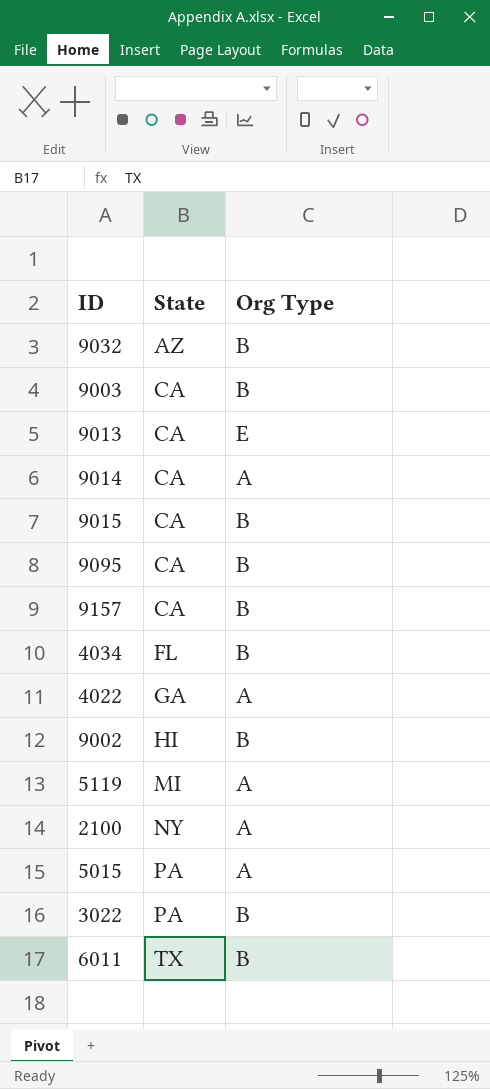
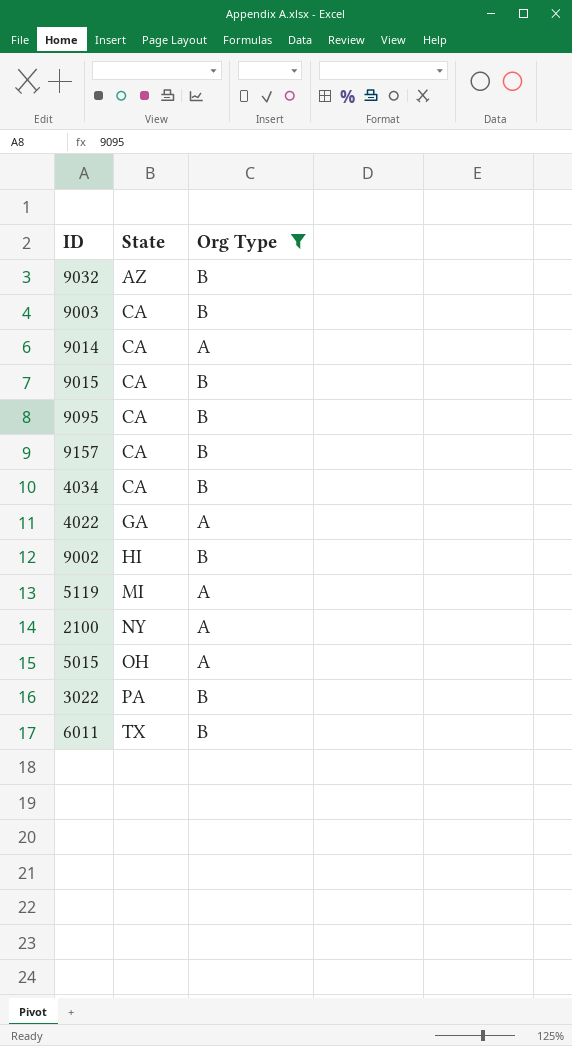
filter: none -> Org Type != E
4034 | State: FL -> CA
5015 | State: PA -> OH

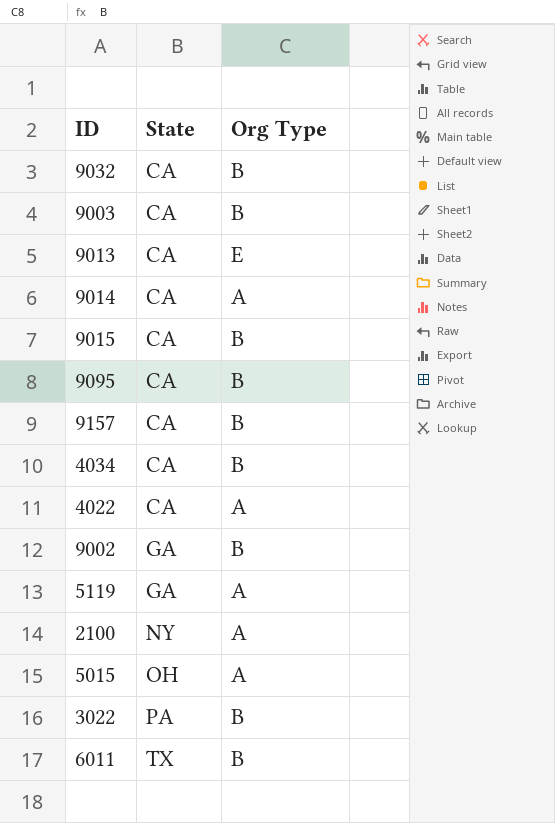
filter: Org Type != E -> none
9032 | State: AZ -> CA
4022 | State: GA -> CA
9002 | State: HI -> GA
5119 | State: MI -> GA

